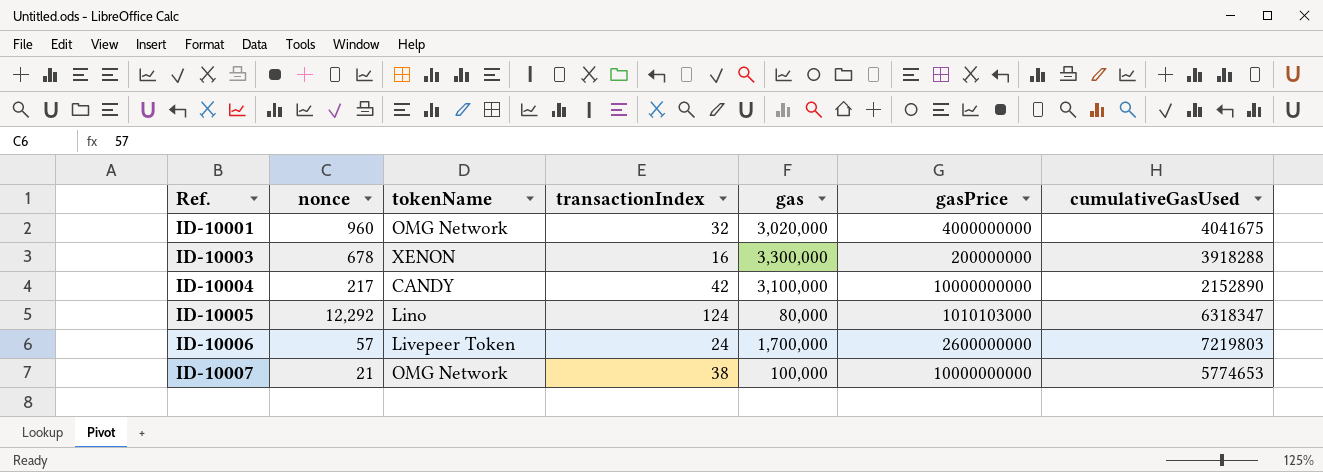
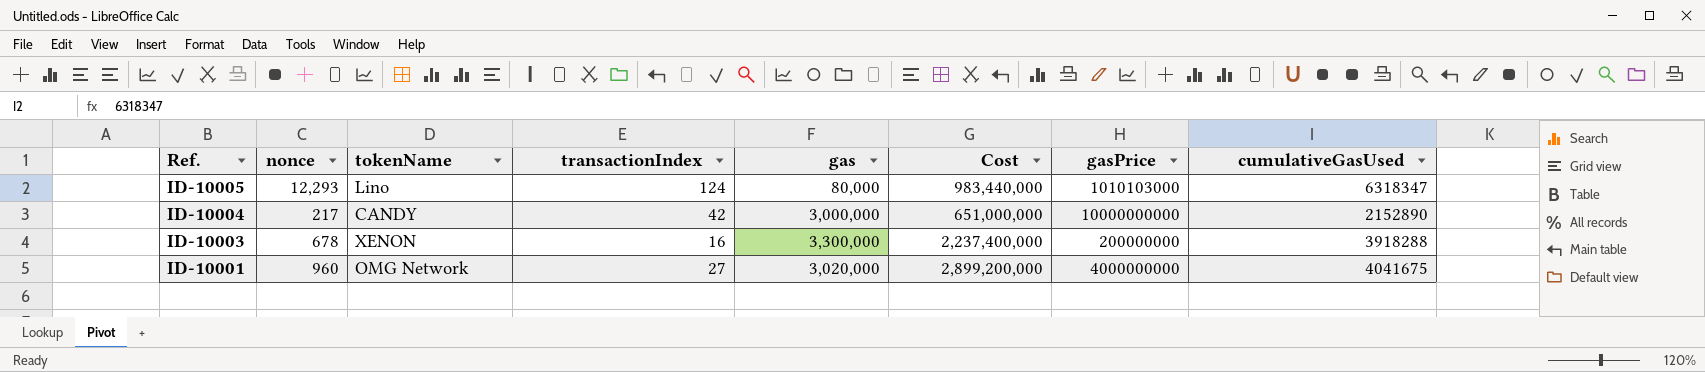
row order: Ref. ascending -> Ref. descending
column Cost | formula: none -> [nonce] * [gas]
row ID-10006: 57 | Livepeer Token | 24 | 1,700,000 | 2600000000 | 7219803 -> none
row ID-10007: 21 | OMG Network | 38 | 100,000 | 10000000000 | 5774653 -> none
ID-10005 | nonce: 12,292 -> 12,293
ID-10004 | gas: 3,100,000 -> 3,000,000
ID-10001 | transactionIndex: 32 -> 27

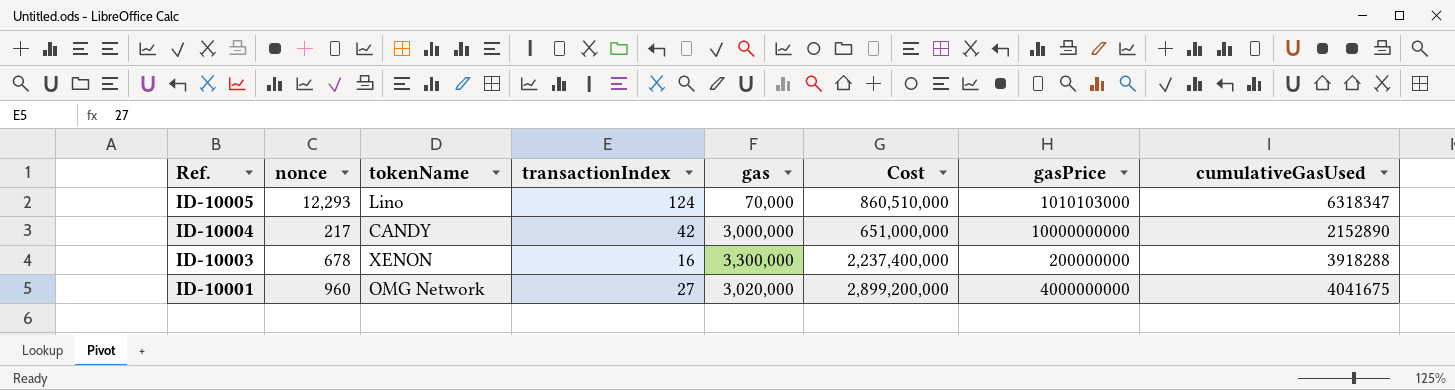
ID-10005 | gas: 80,000 -> 70,000
ID-10005 | Cost: 983,440,000 -> 860,510,000

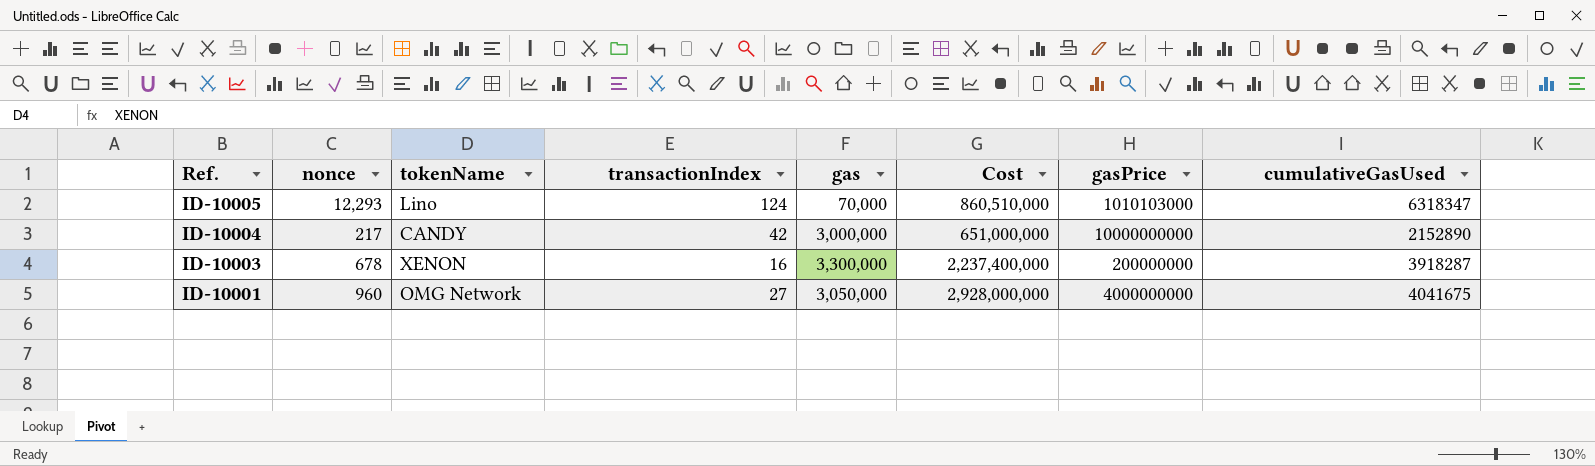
ID-10003 | cumulativeGasUsed: 3918288 -> 3918287
ID-10001 | gas: 3,020,000 -> 3,050,000
ID-10001 | Cost: 2,899,200,000 -> 2,928,000,000

